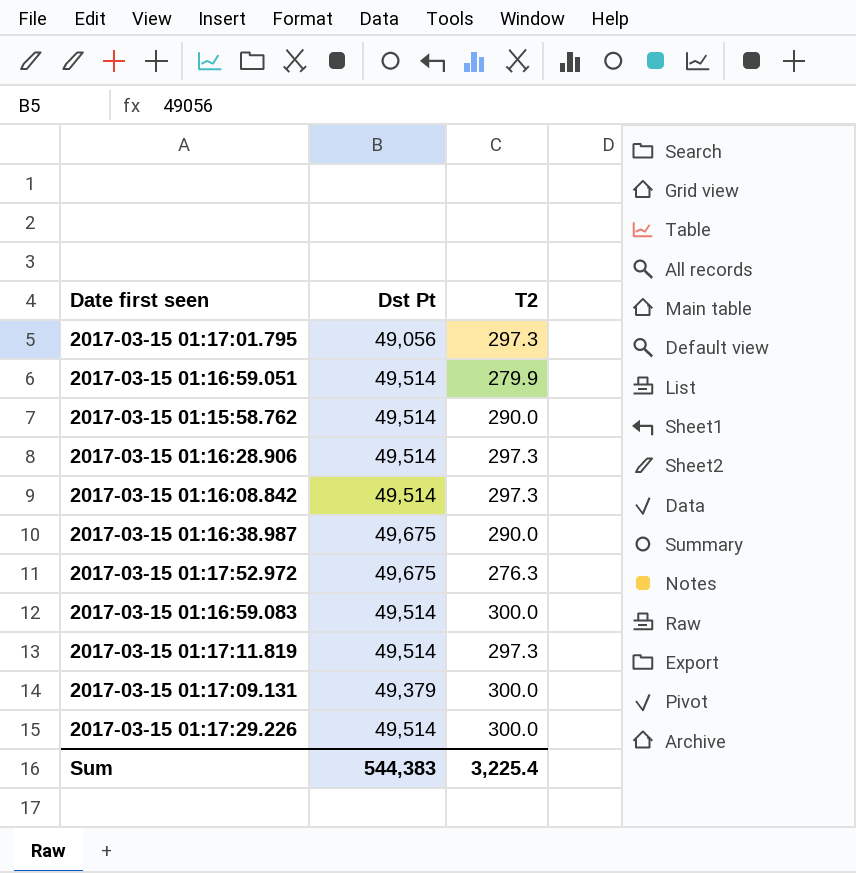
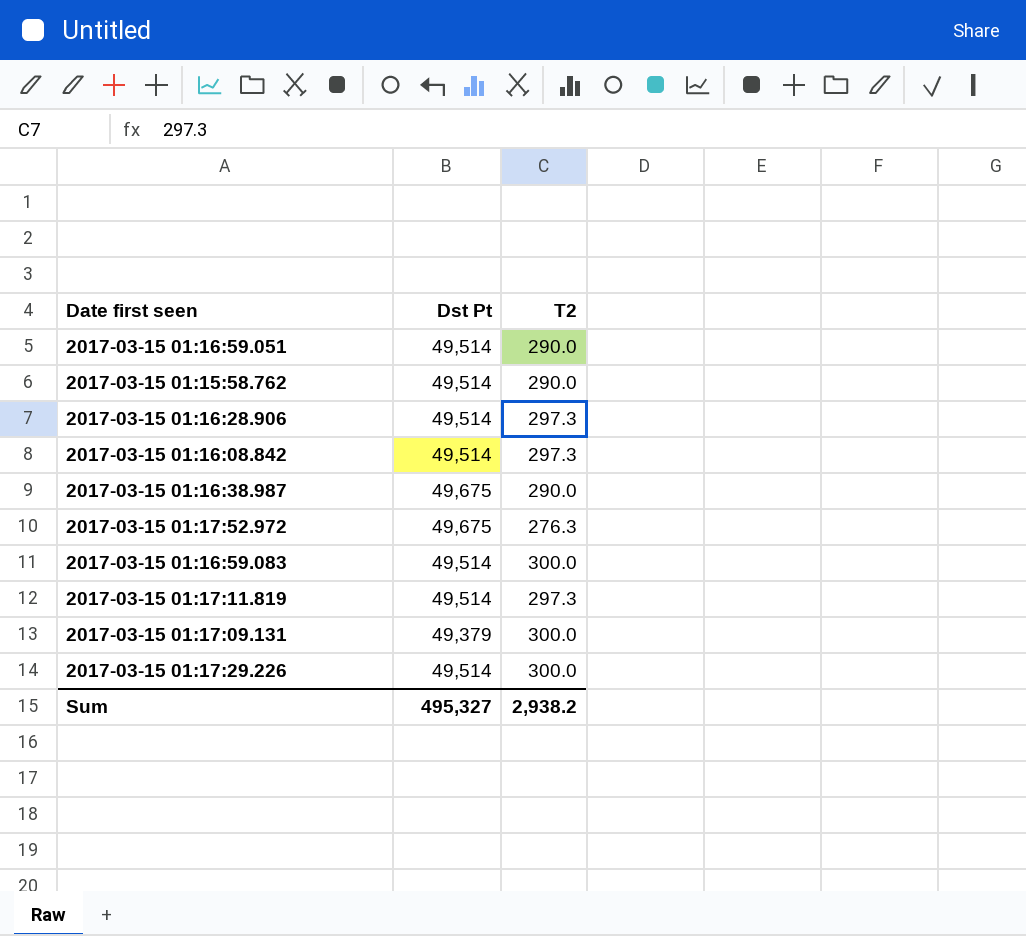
row 2017-03-15 01:17:01.795: 49,056 | 297.3 -> none
2017-03-15 01:16:59.051 | T2: 279.9 -> 290.0
Sum | Dst Pt: 544,383 -> 495,327
Sum | T2: 3,225.4 -> 2,938.2

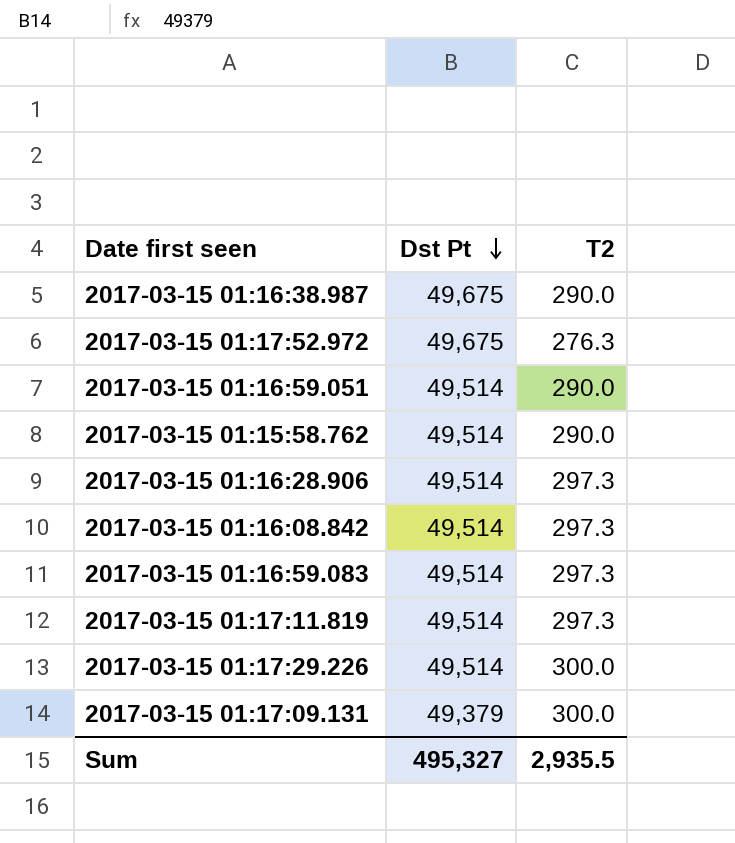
row order: none -> Dst Pt descending
2017-03-15 01:16:59.083 | T2: 300.0 -> 297.3
Sum | T2: 2,938.2 -> 2,935.5

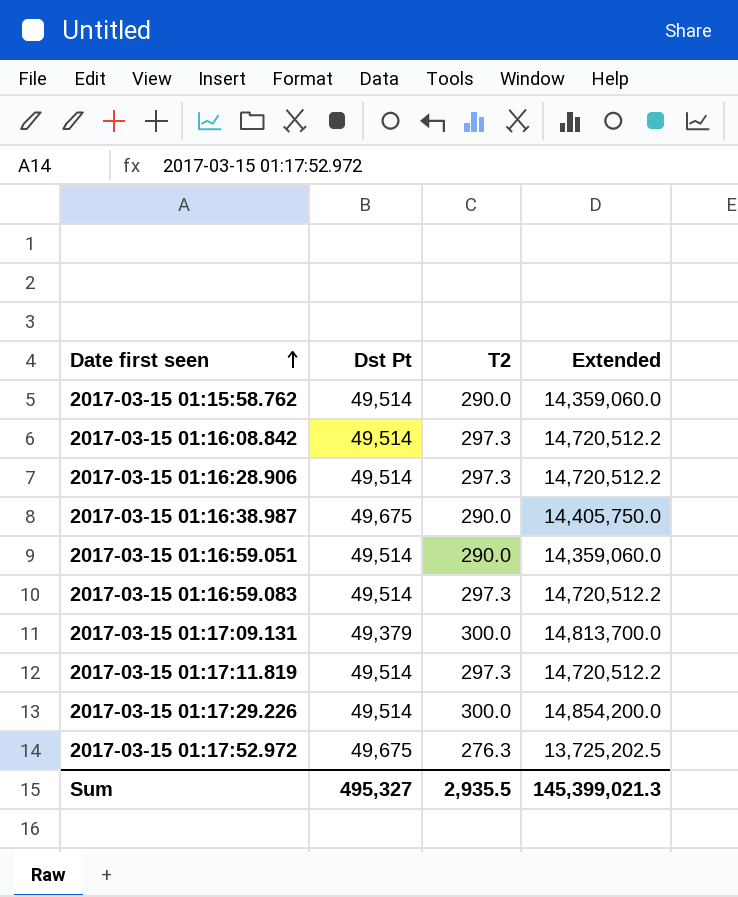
row order: Dst Pt descending -> Date first seen ascending
column Extended | formula: none -> [Dst Pt] * [T2]

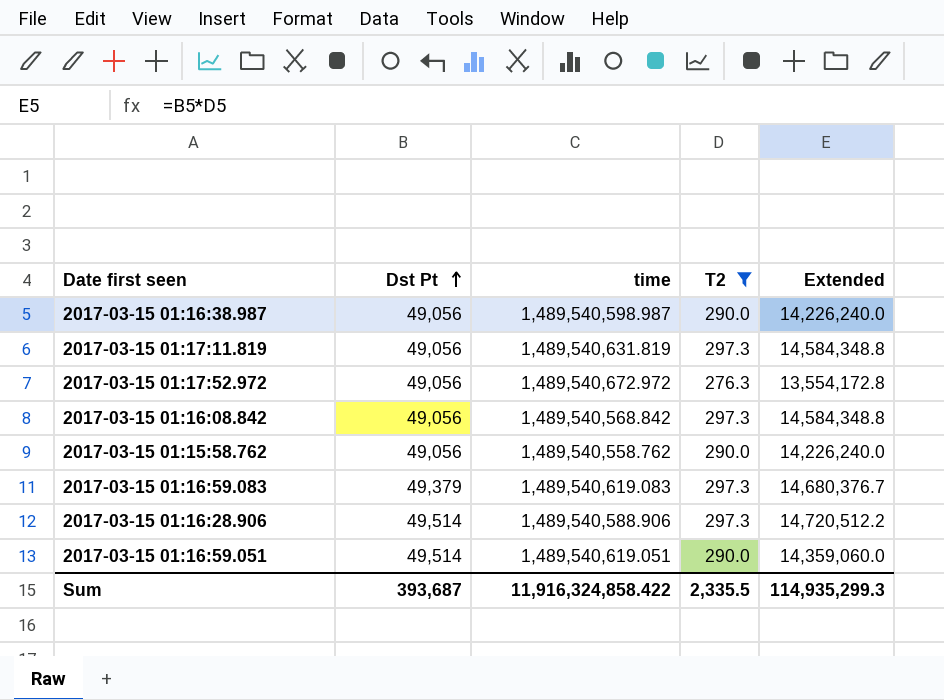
filter: none -> T2 != 300.0
row order: Date first seen ascending -> Dst Pt ascending
column time | position: none -> 3
2017-03-15 01:16:38.987 | Dst Pt: 49,675 -> 49,056
2017-03-15 01:16:38.987 | Extended: 14,405,750.0 -> 14,226,240.0
2017-03-15 01:17:11.819 | Dst Pt: 49,514 -> 49,056
2017-03-15 01:17:11.819 | Extended: 14,720,512.2 -> 14,584,348.8
2017-03-15 01:17:52.972 | Dst Pt: 49,675 -> 49,056
2017-03-15 01:17:52.972 | Extended: 13,725,202.5 -> 13,554,172.8
2017-03-15 01:16:08.842 | Dst Pt: 49,514 -> 49,056
2017-03-15 01:16:08.842 | Extended: 14,720,512.2 -> 14,584,348.8
2017-03-15 01:15:58.762 | Dst Pt: 49,514 -> 49,056
2017-03-15 01:15:58.762 | Extended: 14,359,060.0 -> 14,226,240.0
2017-03-15 01:16:59.083 | Dst Pt: 49,514 -> 49,379
2017-03-15 01:16:59.083 | Extended: 14,720,512.2 -> 14,680,376.7
Sum | Dst Pt: 495,327 -> 393,687
Sum | T2: 2,935.5 -> 2,335.5
Sum | Extended: 145,399,021.3 -> 114,935,299.3

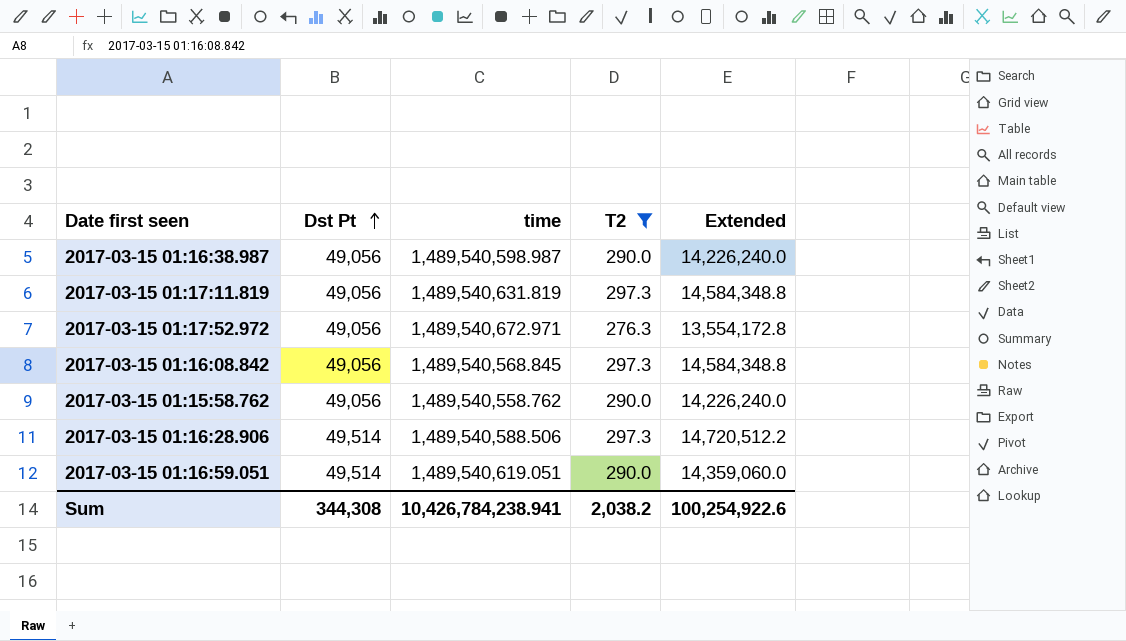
row 2017-03-15 01:16:59.083: 49,379 | 1,489,540,619.083 | 297.3 | 14,680,376.7 -> none
2017-03-15 01:17:52.972 | time: 1,489,540,672.972 -> 1,489,540,672.971
2017-03-15 01:16:08.842 | time: 1,489,540,568.842 -> 1,489,540,568.845
2017-03-15 01:16:28.906 | time: 1,489,540,588.906 -> 1,489,540,588.506
Sum | Dst Pt: 393,687 -> 344,308
Sum | time: 11,916,324,858.422 -> 10,426,784,238.941
Sum | T2: 2,335.5 -> 2,038.2
Sum | Extended: 114,935,299.3 -> 100,254,922.6

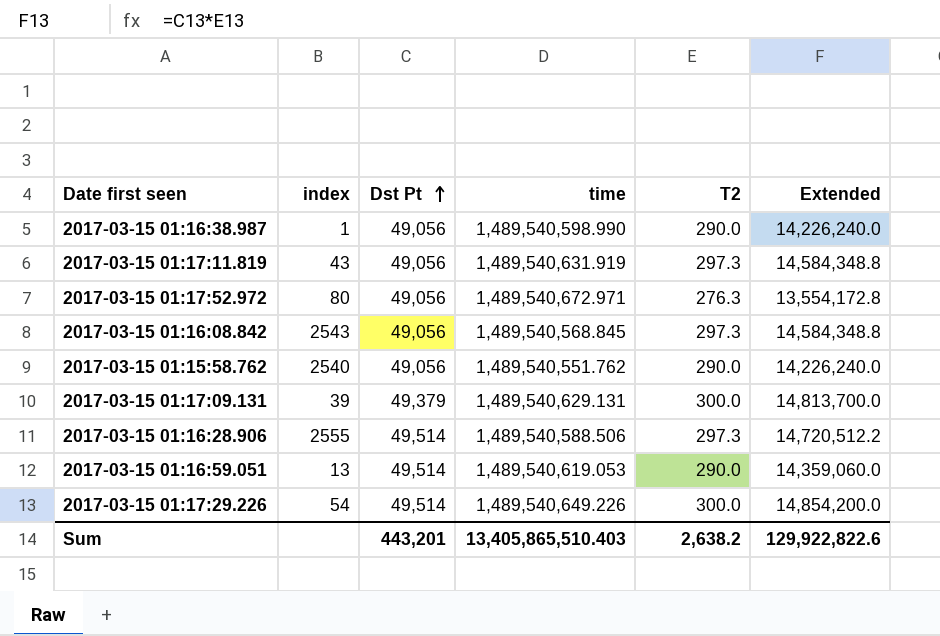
filter: T2 != 300.0 -> none
column index | position: none -> 2
2017-03-15 01:16:38.987 | time: 1,489,540,598.987 -> 1,489,540,598.990
2017-03-15 01:17:11.819 | time: 1,489,540,631.819 -> 1,489,540,631.919
2017-03-15 01:15:58.762 | time: 1,489,540,558.762 -> 1,489,540,551.762
2017-03-15 01:16:59.051 | time: 1,489,540,619.051 -> 1,489,540,619.053
Sum | Dst Pt: 344,308 -> 443,201
Sum | time: 10,426,784,238.941 -> 13,405,865,510.403
Sum | T2: 2,038.2 -> 2,638.2
Sum | Extended: 100,254,922.6 -> 129,922,822.6

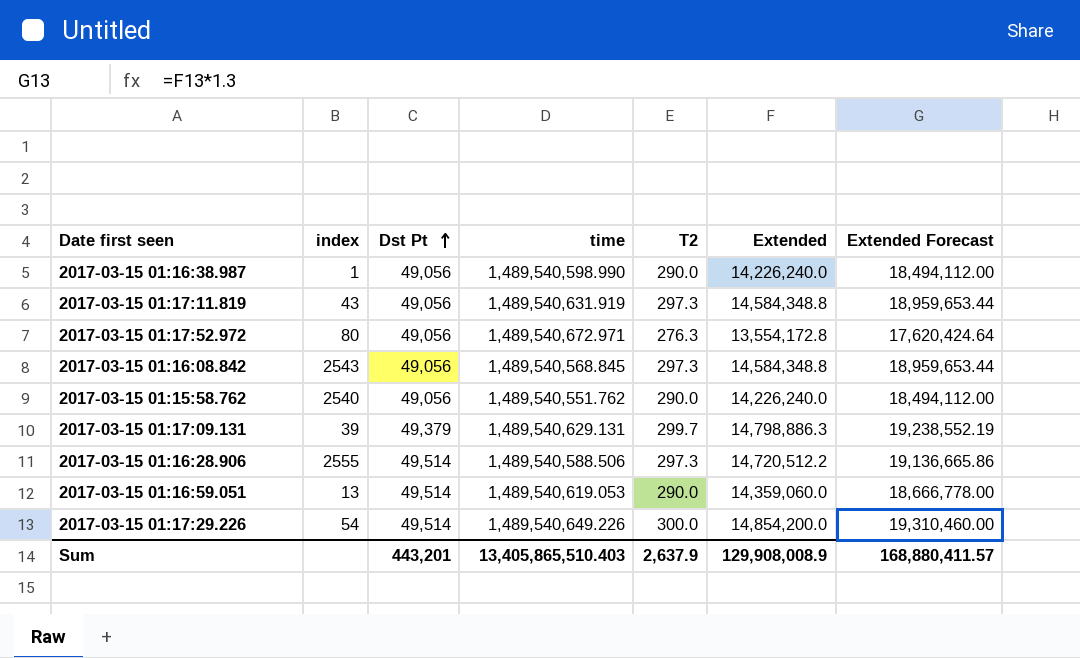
column Extended Forecast | formula: none -> [Extended] * 1.3
2017-03-15 01:17:09.131 | T2: 300.0 -> 299.7
2017-03-15 01:17:09.131 | Extended: 14,813,700.0 -> 14,798,886.3
Sum | T2: 2,638.2 -> 2,637.9
Sum | Extended: 129,922,822.6 -> 129,908,008.9

